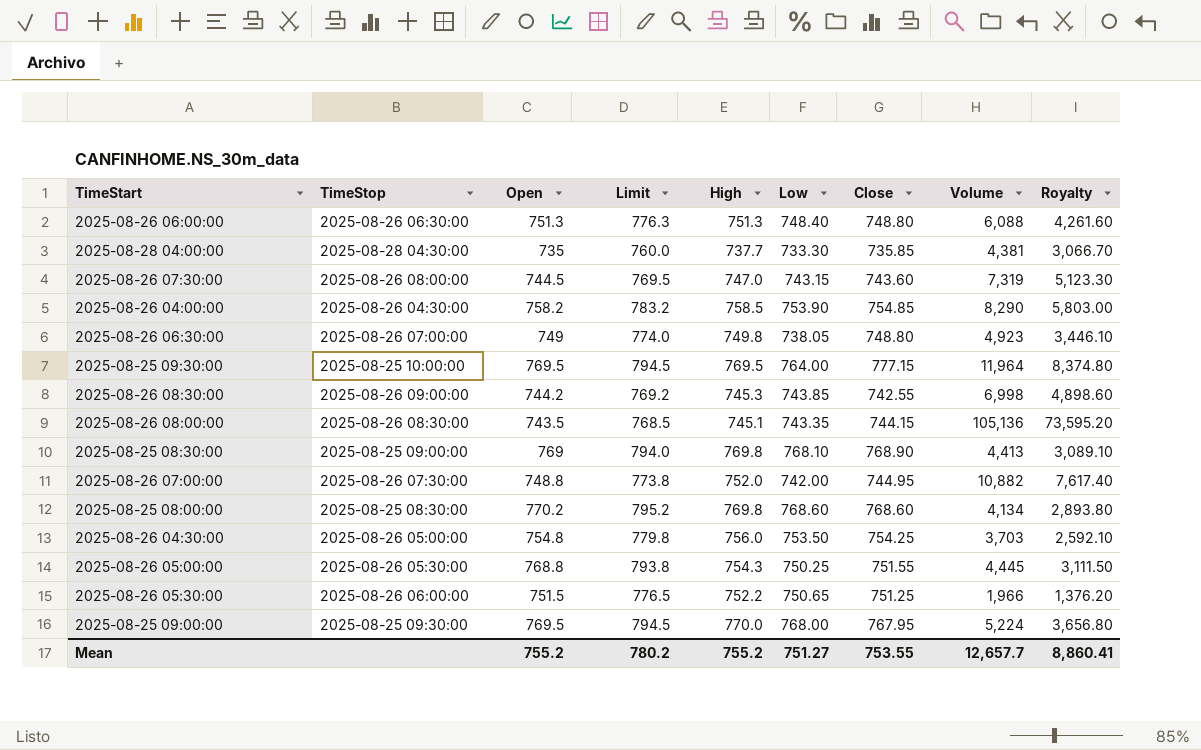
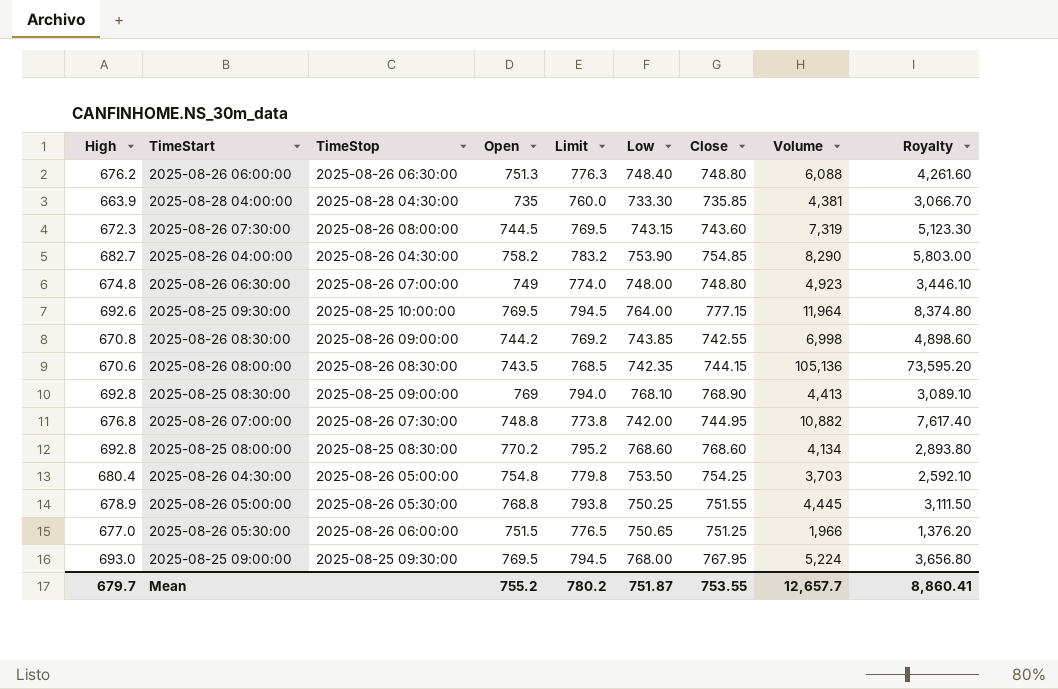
column High | position: 5 -> 1
2025-08-26 06:00:00 | High: 751.3 -> 676.2
2025-08-28 04:00:00 | High: 737.7 -> 663.9
2025-08-26 07:30:00 | High: 747.0 -> 672.3
2025-08-26 04:00:00 | High: 758.5 -> 682.7
2025-08-26 06:30:00 | High: 749.8 -> 674.8
2025-08-26 06:30:00 | Low: 738.05 -> 748.00
2025-08-25 09:30:00 | High: 769.5 -> 692.6
2025-08-26 08:30:00 | High: 745.3 -> 670.8
2025-08-26 08:00:00 | High: 745.1 -> 670.6
2025-08-26 08:00:00 | Low: 743.35 -> 742.35
2025-08-25 08:30:00 | High: 769.8 -> 692.8
2025-08-26 07:00:00 | High: 752.0 -> 676.8
2025-08-25 08:00:00 | High: 769.8 -> 692.8
2025-08-26 04:30:00 | High: 756.0 -> 680.4
2025-08-26 05:00:00 | High: 754.3 -> 678.9
2025-08-26 05:30:00 | High: 752.2 -> 677.0
2025-08-25 09:00:00 | High: 770.0 -> 693.0
Mean | High: 755.2 -> 679.7
Mean | Low: 751.27 -> 751.87

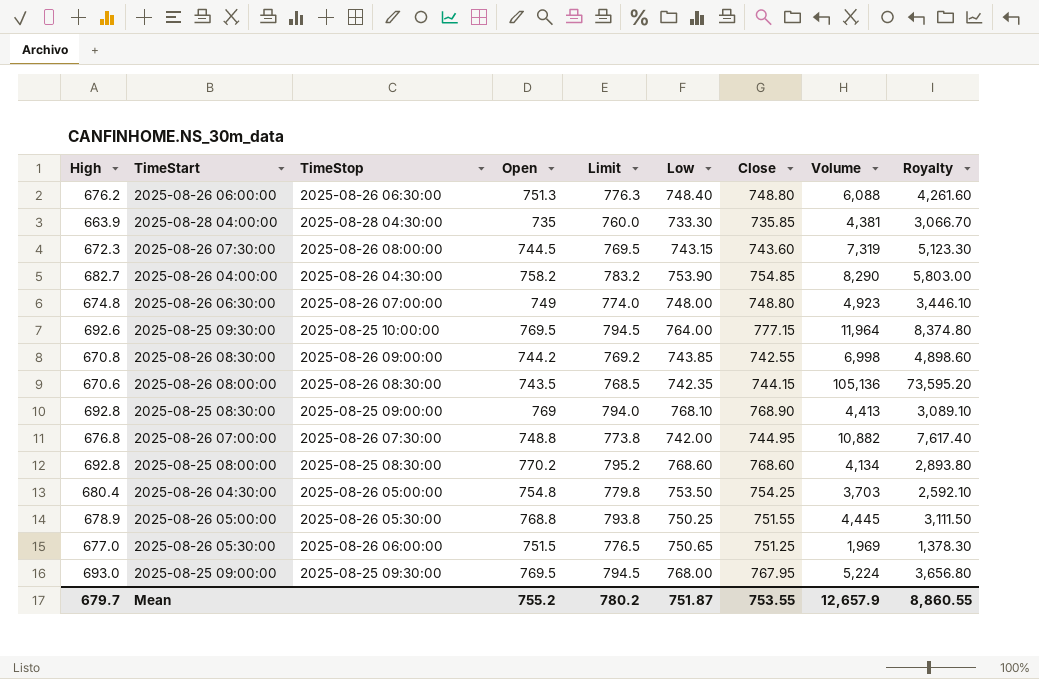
2025-08-26 05:30:00 | Volume: 1,966 -> 1,969
2025-08-26 05:30:00 | Royalty: 1,376.20 -> 1,378.30
Mean | Volume: 12,657.7 -> 12,657.9
Mean | Royalty: 8,860.41 -> 8,860.55

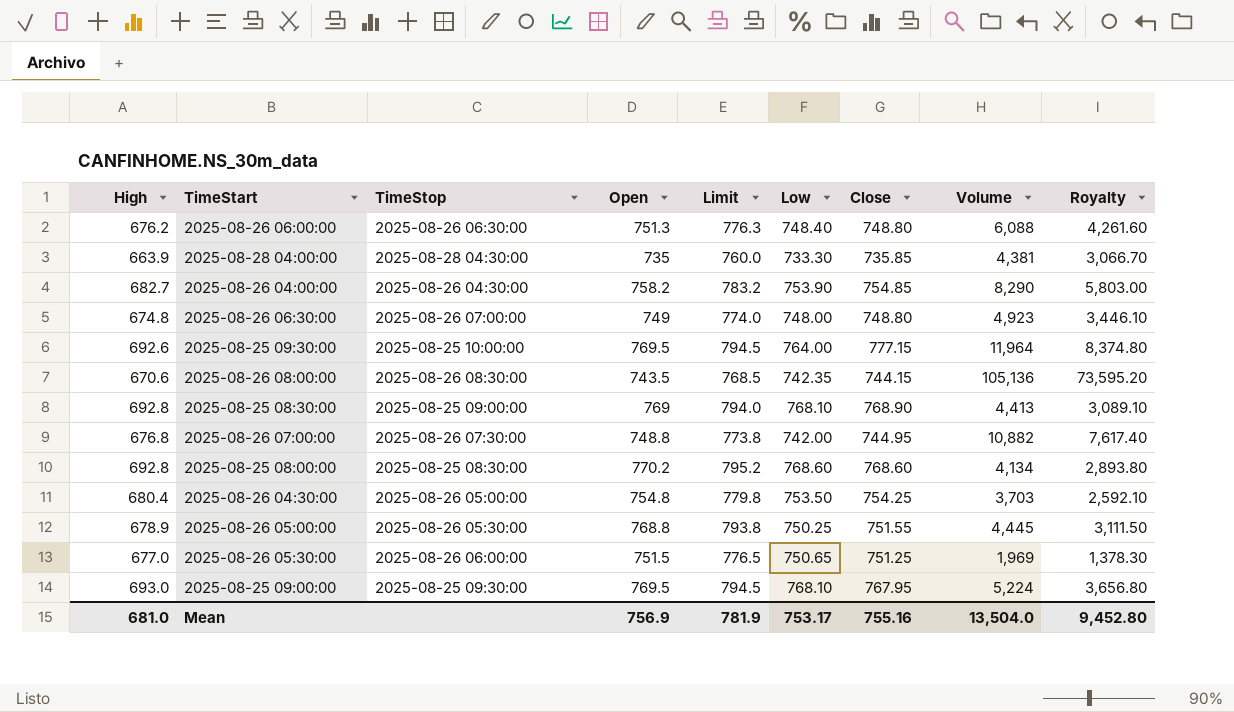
row 2025-08-26 07:30:00: 672.3 | 2025-08-26 08:00:00 | 744.5 | 769.5 | 743.15 | 743.60 | 7,319 | 5,123.30 -> none
row 2025-08-26 08:30:00: 670.8 | 2025-08-26 09:00:00 | 744.2 | 769.2 | 743.85 | 742.55 | 6,998 | 4,898.60 -> none
2025-08-25 09:00:00 | Low: 768.00 -> 768.10
Mean | High: 679.7 -> 681.0
Mean | Open: 755.2 -> 756.9
Mean | Limit: 780.2 -> 781.9
Mean | Low: 751.87 -> 753.17
Mean | Close: 753.55 -> 755.16
Mean | Volume: 12,657.9 -> 13,504.0
Mean | Royalty: 8,860.55 -> 9,452.80

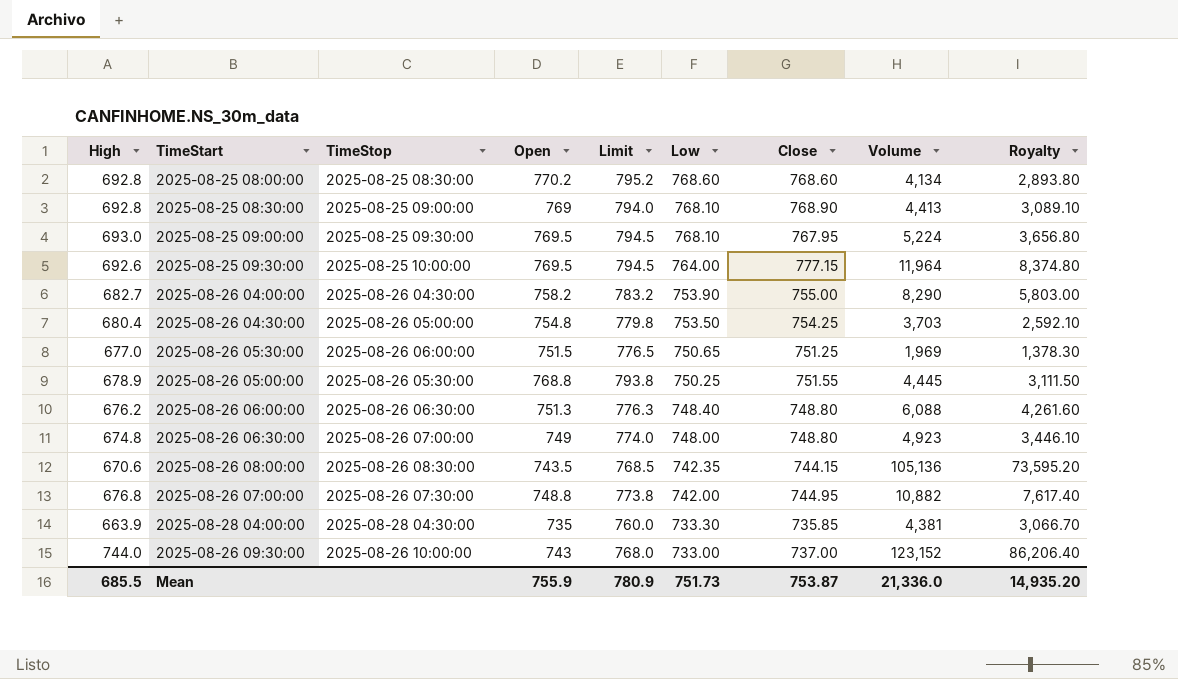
row order: none -> Low descending
2025-08-26 04:00:00 | Close: 754.85 -> 755.00
row 2025-08-26 09:30:00: none -> 744.0 | 2025-08-26 10:00:00 | 743 | 768.0 | 733.00 | 737.00 | 123,152 | 86,206.40
Mean | High: 681.0 -> 685.5
Mean | Open: 756.9 -> 755.9
Mean | Limit: 781.9 -> 780.9
Mean | Low: 753.17 -> 751.73
Mean | Close: 755.16 -> 753.87
Mean | Volume: 13,504.0 -> 21,336.0
Mean | Royalty: 9,452.80 -> 14,935.20

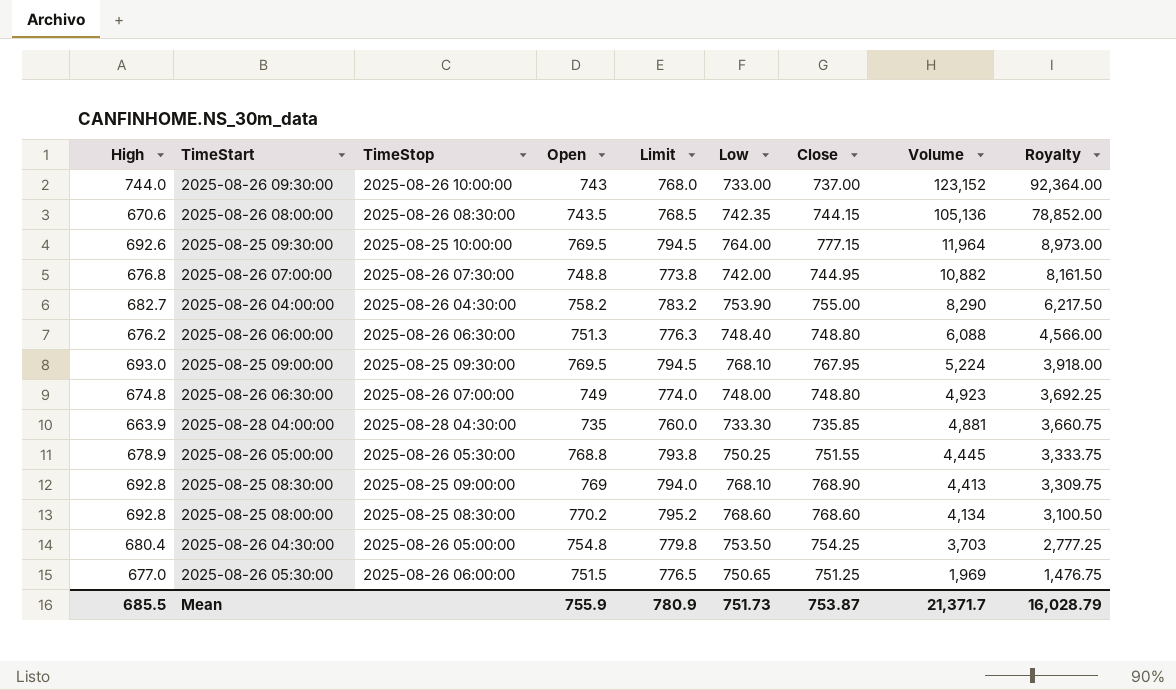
row order: Low descending -> Volume descending
column Royalty | formula: [Volume] * 0.7 -> [Volume] * 0.75
2025-08-28 04:00:00 | Volume: 4,381 -> 4,881
Mean | Volume: 21,336.0 -> 21,371.7
Mean | Royalty: 14,935.20 -> 16,028.79

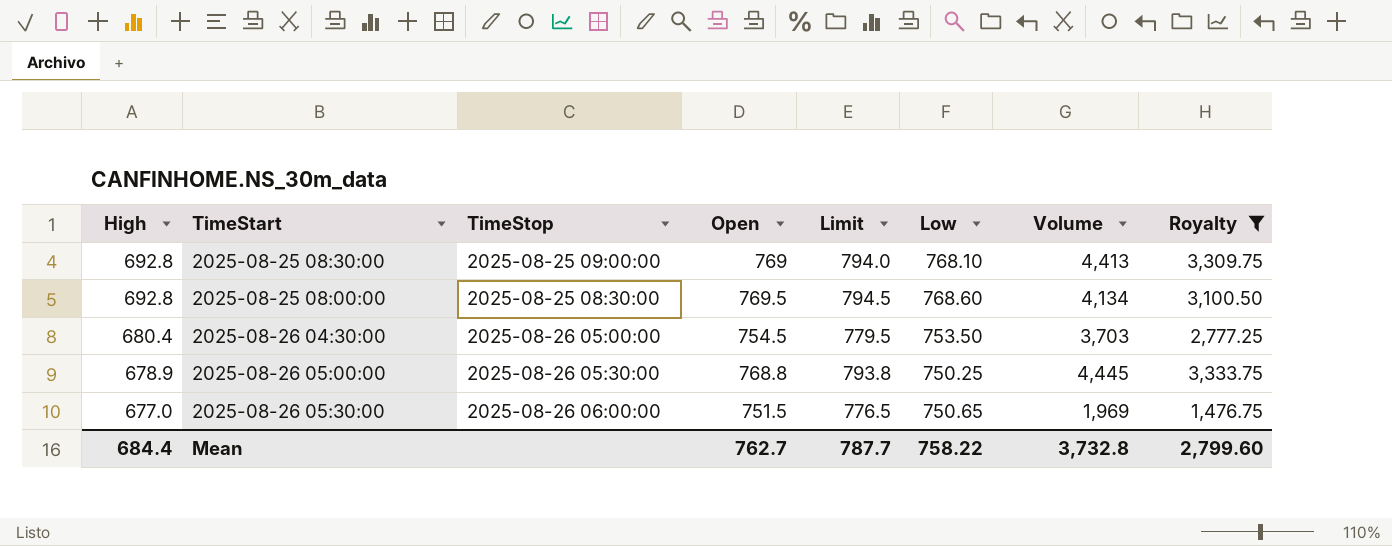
filter: none -> Royalty <= 3,333.75
row order: Volume descending -> High descending
column Close | position: 7 -> none
2025-08-25 08:00:00 | Open: 770.2 -> 769.5
2025-08-25 08:00:00 | Limit: 795.2 -> 794.5
2025-08-26 04:30:00 | Open: 754.8 -> 754.5
2025-08-26 04:30:00 | Limit: 779.8 -> 779.5
Mean | High: 685.5 -> 684.4
Mean | Open: 755.9 -> 762.7
Mean | Limit: 780.9 -> 787.7
Mean | Low: 751.73 -> 758.22
Mean | Volume: 21,371.7 -> 3,732.8
Mean | Royalty: 16,028.79 -> 2,799.60

